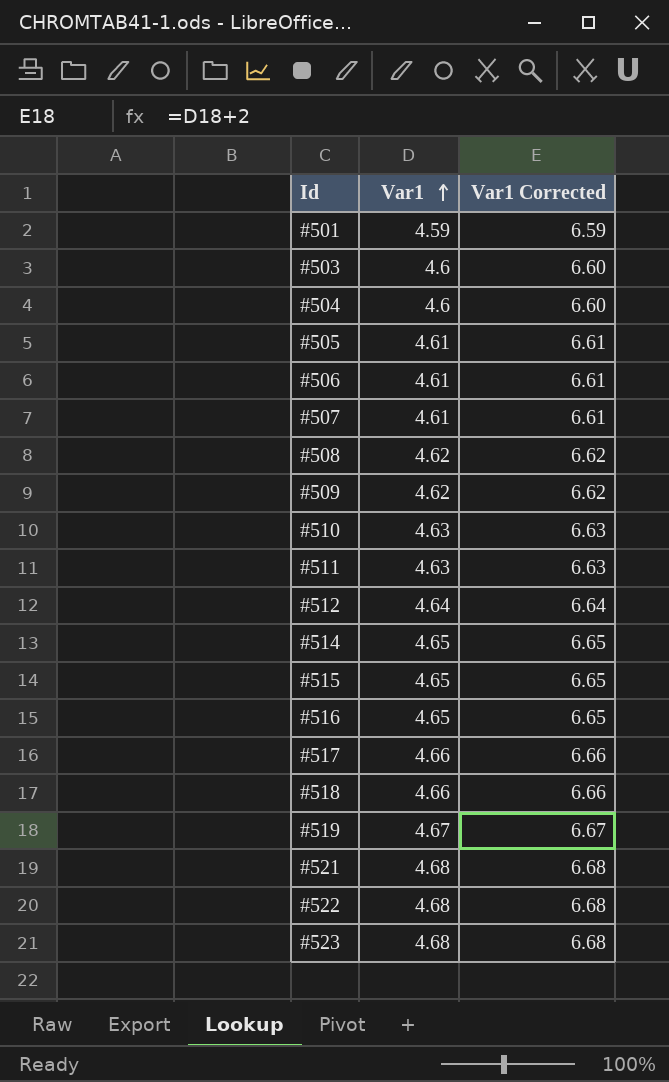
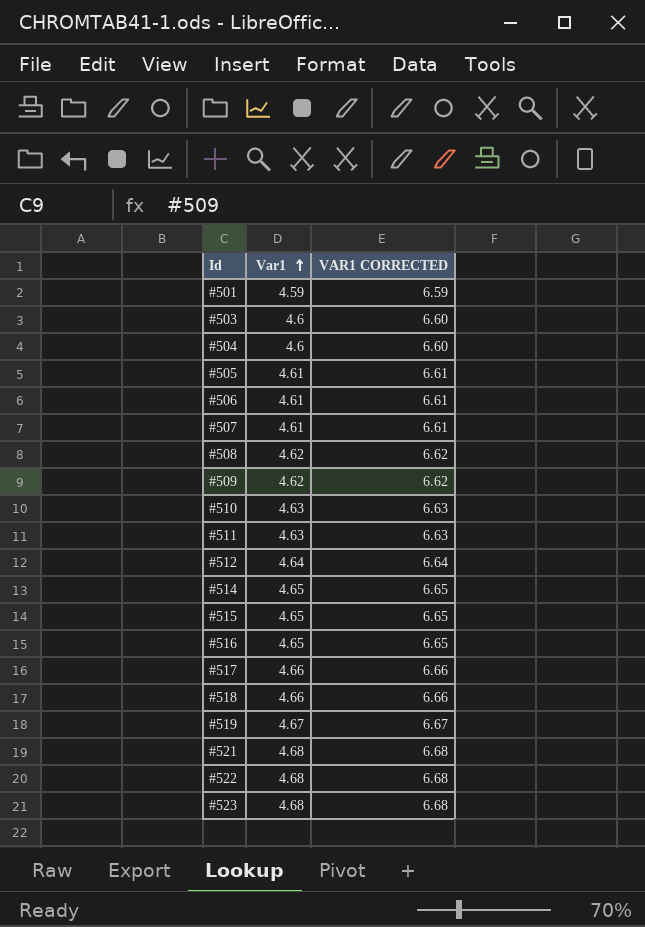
column name: Var1 Corrected -> VAR1 CORRECTED

